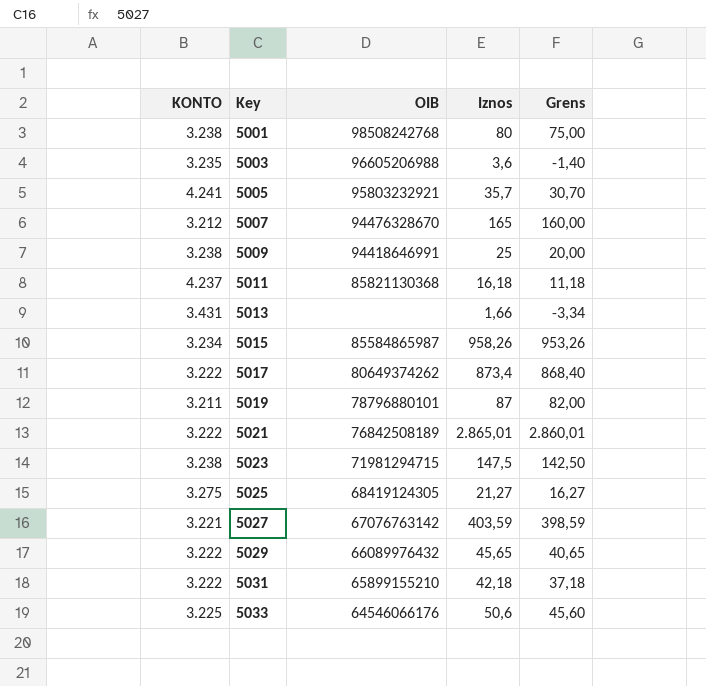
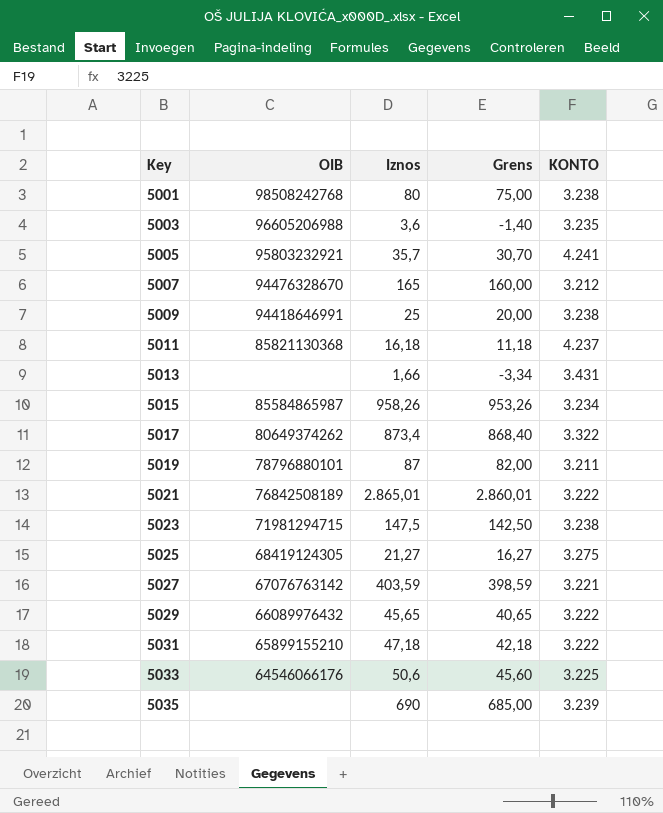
column KONTO | position: 1 -> 5
5017 | KONTO: 3.222 -> 3.322
5031 | Iznos: 42,18 -> 47,18
5031 | Grens: 37,18 -> 42,18
row 5035: none -> none | 690 | 685,00 | 3.239

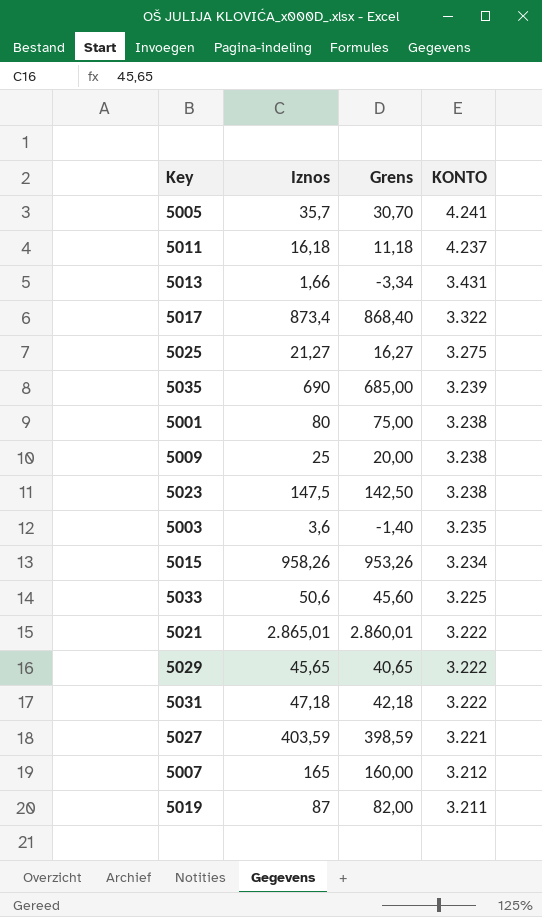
row order: Key ascending -> KONTO descending
column OIB | position: 2 -> none

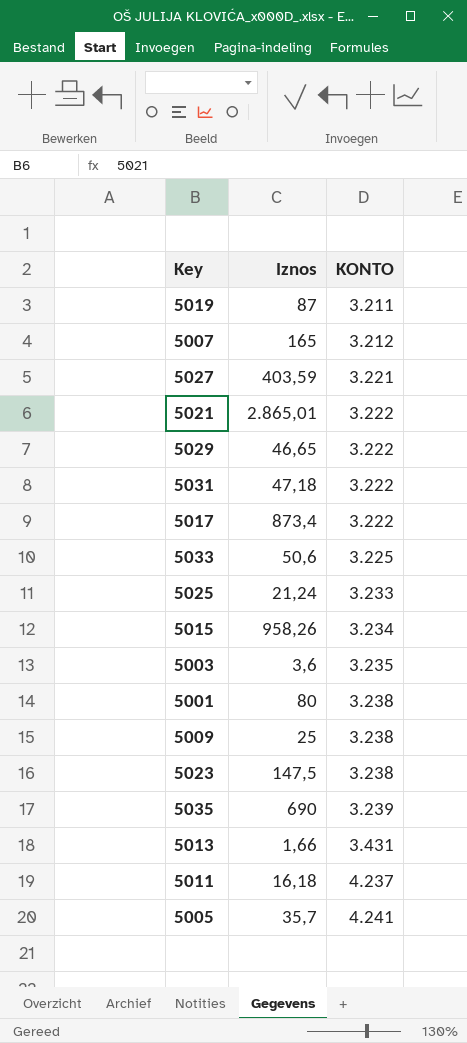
row order: KONTO descending -> KONTO ascending
column Grens | formula: [Iznos] - 5 -> none
5029 | Iznos: 45,65 -> 46,65
5017 | KONTO: 3.322 -> 3.222
5025 | Iznos: 21,27 -> 21,24
5025 | KONTO: 3.275 -> 3.233

